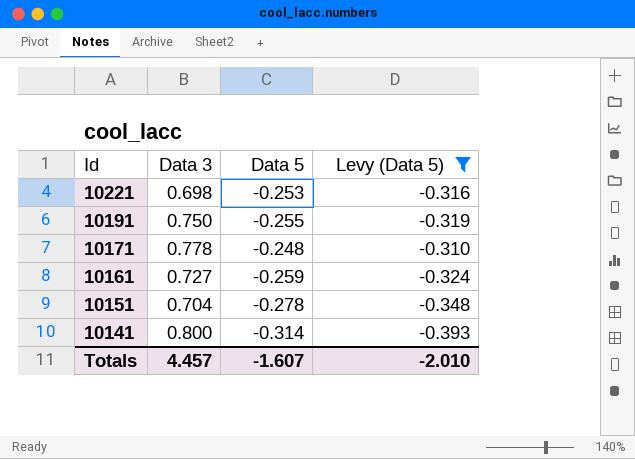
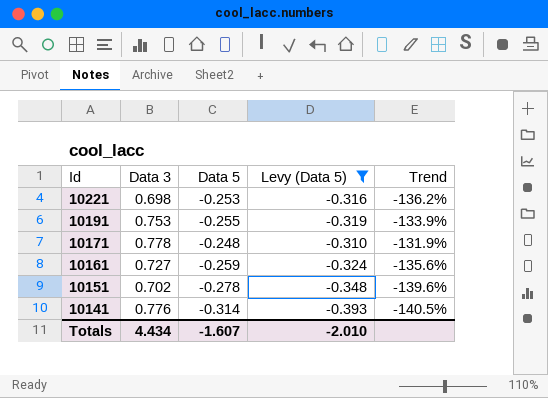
column Trend | formula: none -> ([Data 5] - [Data 3]) / [Data 3]
10191 | Data 3: 0.750 -> 0.753
10151 | Data 3: 0.704 -> 0.702
10141 | Data 3: 0.800 -> 0.776
Totals | Data 3: 4.457 -> 4.434

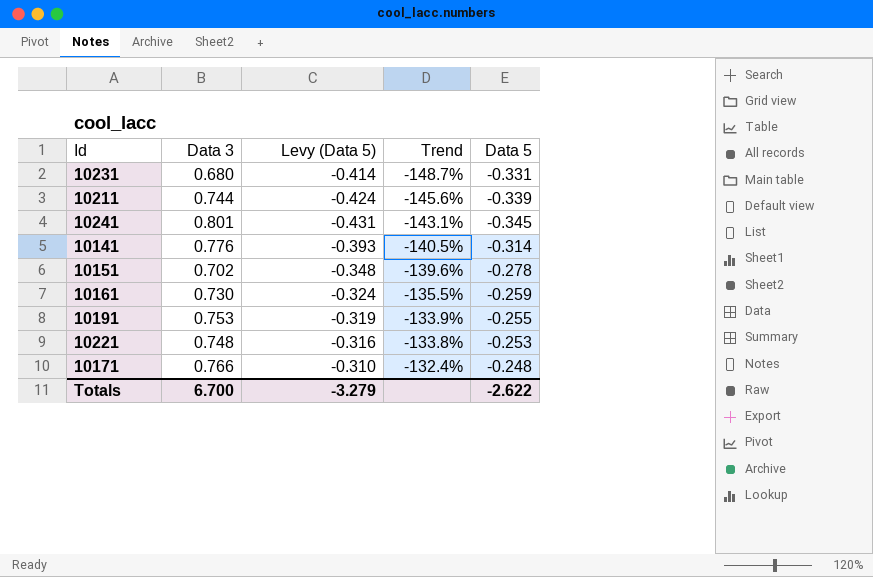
filter: Levy (Data 5) >= -0.393 -> none
row order: Id descending -> Trend ascending
column Data 5 | position: 3 -> 5
10161 | Data 3: 0.727 -> 0.730
10161 | Trend: -135.6% -> -135.5%
10221 | Data 3: 0.698 -> 0.748
10221 | Trend: -136.2% -> -133.8%
10171 | Data 3: 0.778 -> 0.766
10171 | Trend: -131.9% -> -132.4%
Totals | Data 3: 4.434 -> 6.700
Totals | Levy (Data 5): -2.010 -> -3.279
Totals | Data 5: -1.607 -> -2.622

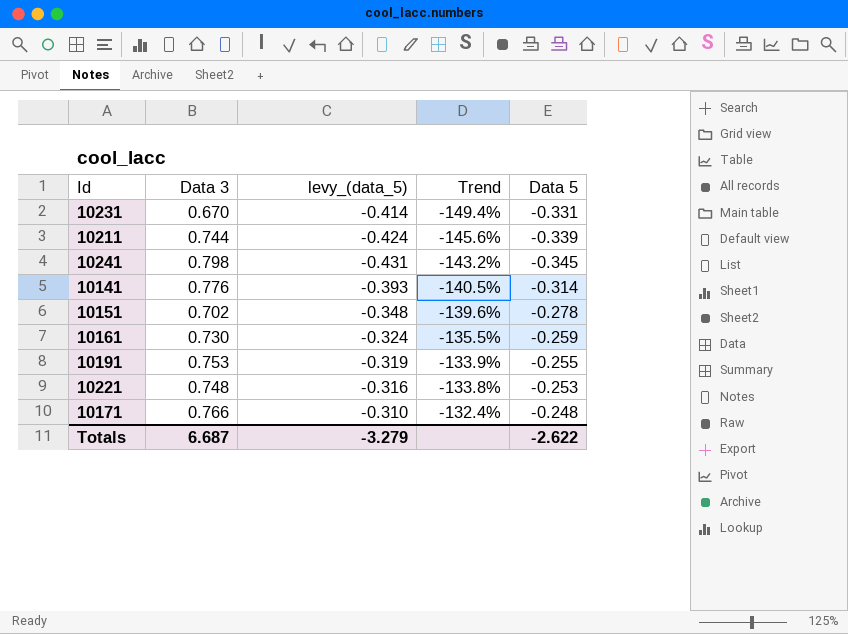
column name: Levy (Data 5) -> levy_(data_5)
10231 | Data 3: 0.680 -> 0.670
10231 | Trend: -148.7% -> -149.4%
10241 | Data 3: 0.801 -> 0.798
10241 | Trend: -143.1% -> -143.2%
Totals | Data 3: 6.700 -> 6.687

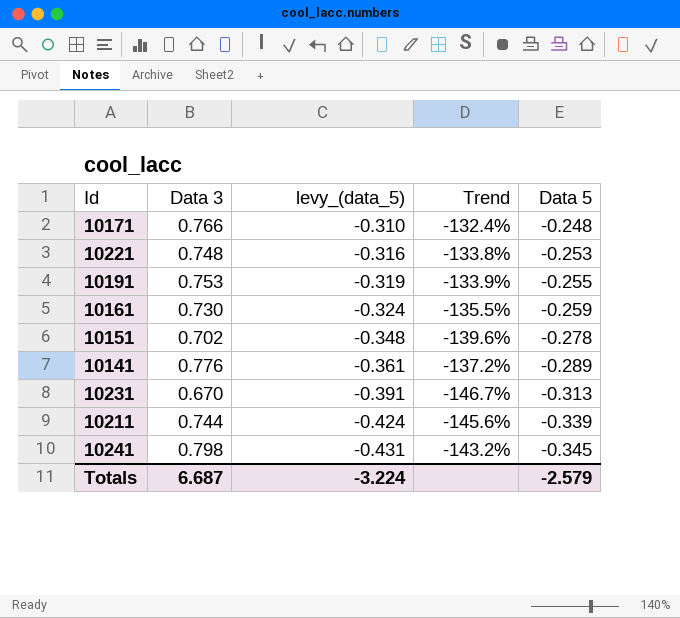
row order: Trend ascending -> levy_(data_5) descending
10141 | levy_(data_5): -0.393 -> -0.361
10141 | Trend: -140.5% -> -137.2%
10141 | Data 5: -0.314 -> -0.289
10231 | levy_(data_5): -0.414 -> -0.391
10231 | Trend: -149.4% -> -146.7%
10231 | Data 5: -0.331 -> -0.313
Totals | levy_(data_5): -3.279 -> -3.224
Totals | Data 5: -2.622 -> -2.579

